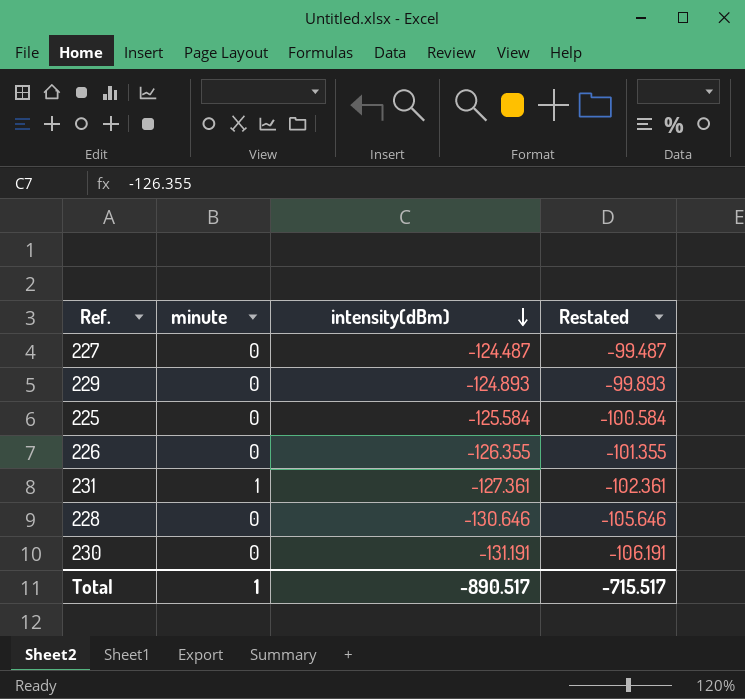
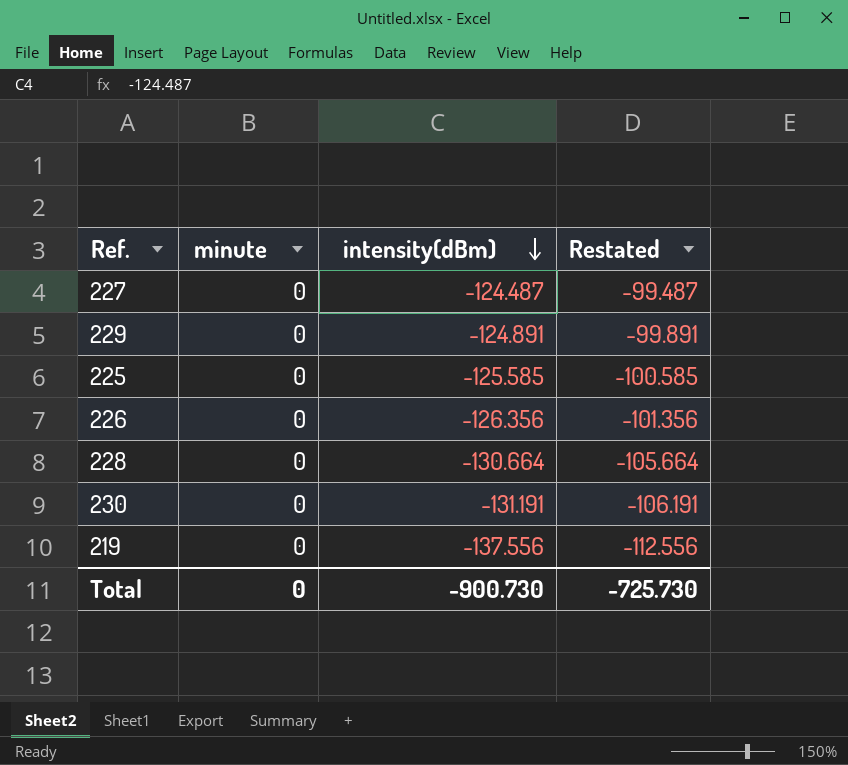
row 231: 1 | -127.361 | -102.361 -> none
229 | intensity(dBm): -124.893 -> -124.891
229 | Restated: -99.893 -> -99.891
225 | intensity(dBm): -125.584 -> -125.585
225 | Restated: -100.584 -> -100.585
226 | intensity(dBm): -126.355 -> -126.356
226 | Restated: -101.355 -> -101.356
228 | intensity(dBm): -130.646 -> -130.664
228 | Restated: -105.646 -> -105.664
row 219: none -> 0 | -137.556 | -112.556
Total | minute: 1 -> 0
Total | intensity(dBm): -890.517 -> -900.730
Total | Restated: -715.517 -> -725.730

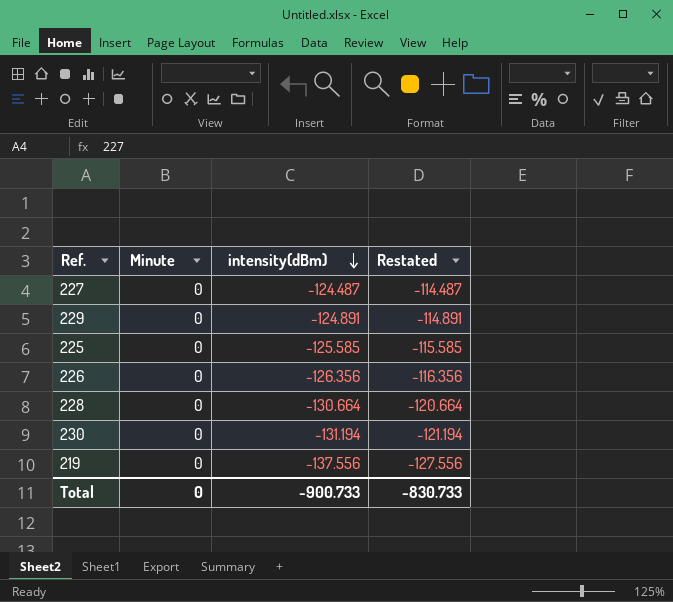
column name: minute -> Minute
column Restated | formula: [intensity(dBm)] + 25 -> [intensity(dBm)] + 10
230 | intensity(dBm): -131.191 -> -131.194
Total | intensity(dBm): -900.730 -> -900.733
Total | Restated: -725.730 -> -830.733

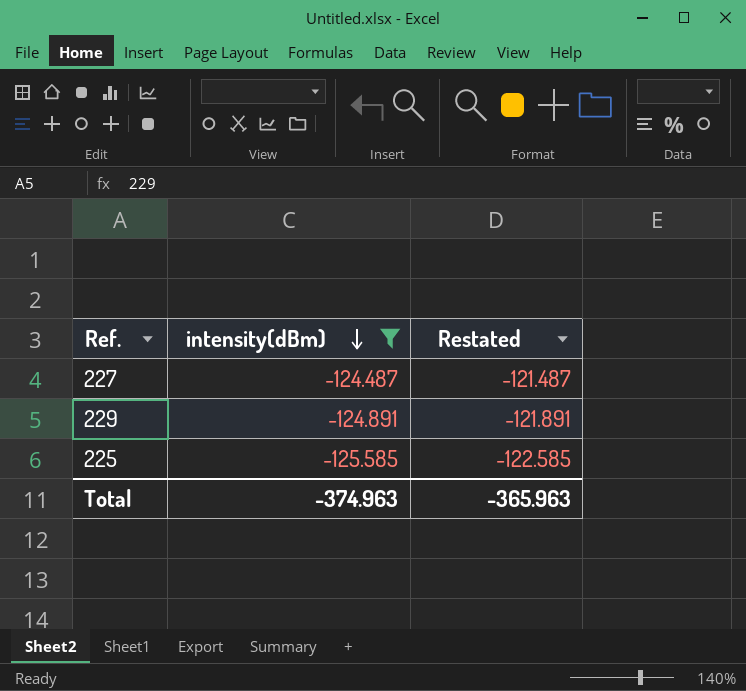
filter: none -> intensity(dBm) >= -125.585
column Minute | position: 2 -> none
column Restated | formula: [intensity(dBm)] + 10 -> [intensity(dBm)] + 3
Total | intensity(dBm): -900.733 -> -374.963
Total | Restated: -830.733 -> -365.963

